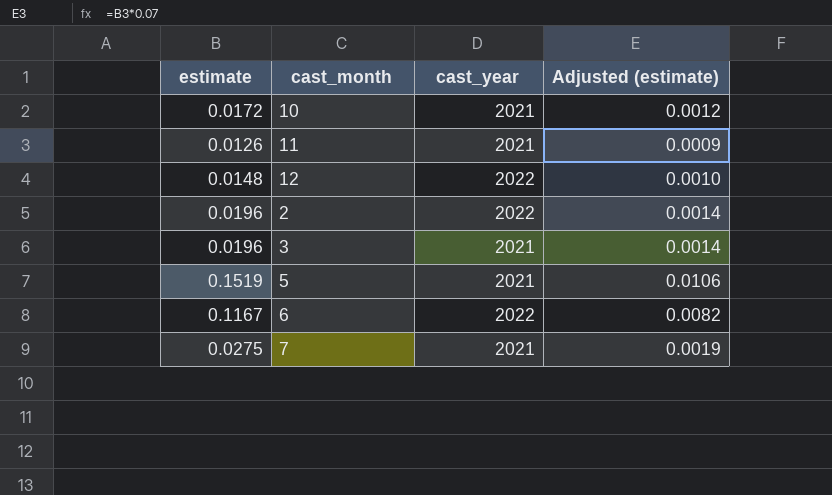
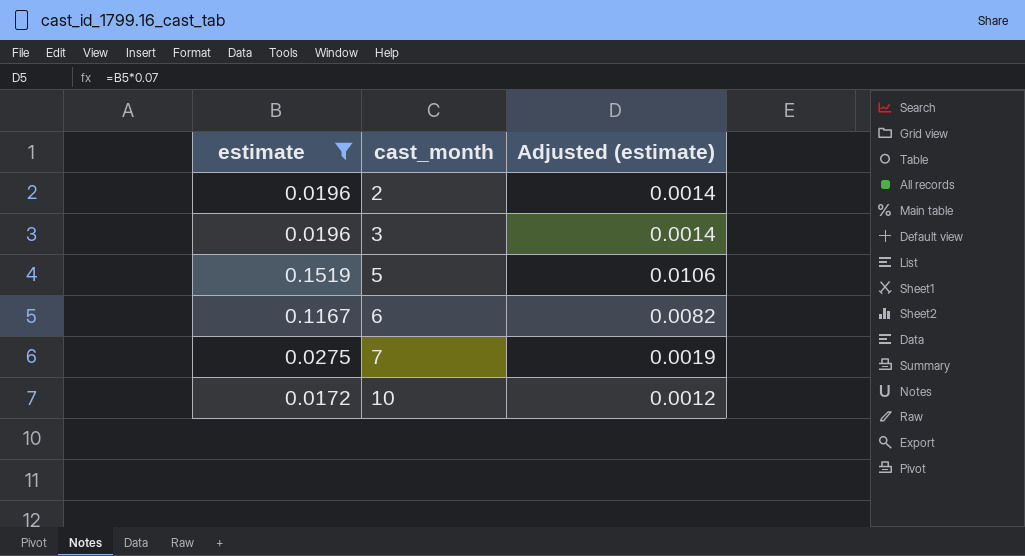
filter: none -> estimate >= 0.0172
row order: none -> cast_month ascending
column cast_year | position: 3 -> none

